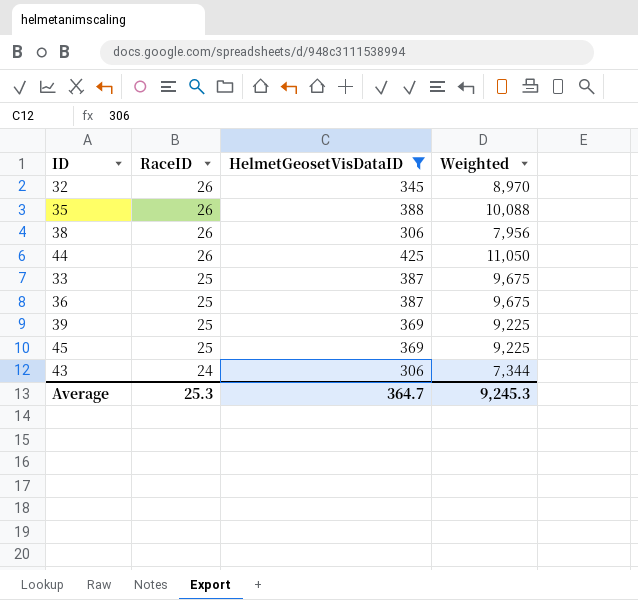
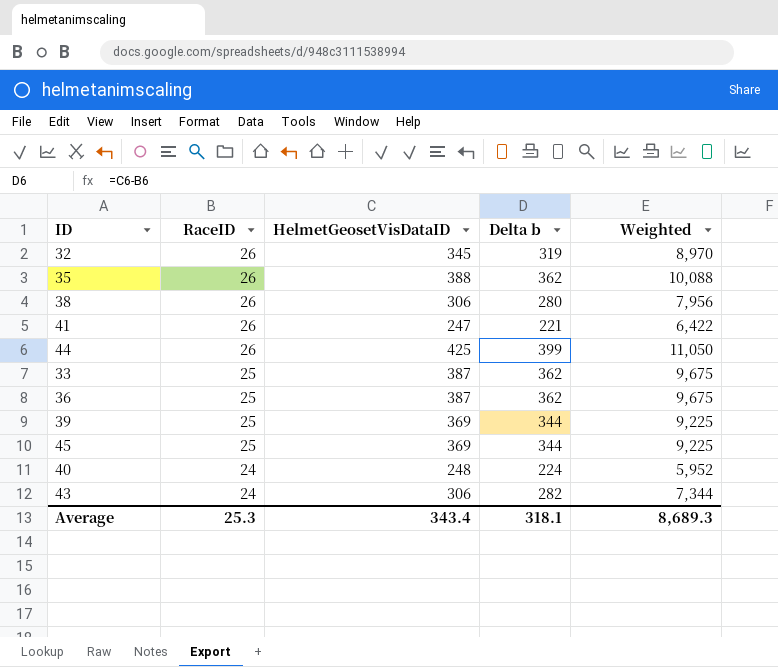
filter: HelmetGeosetVisDataID >= 306 -> none
column Delta b | formula: none -> [HelmetGeosetVisDataID] - [RaceID]
Average | HelmetGeosetVisDataID: 364.7 -> 343.4
Average | Weighted: 9,245.3 -> 8,689.3

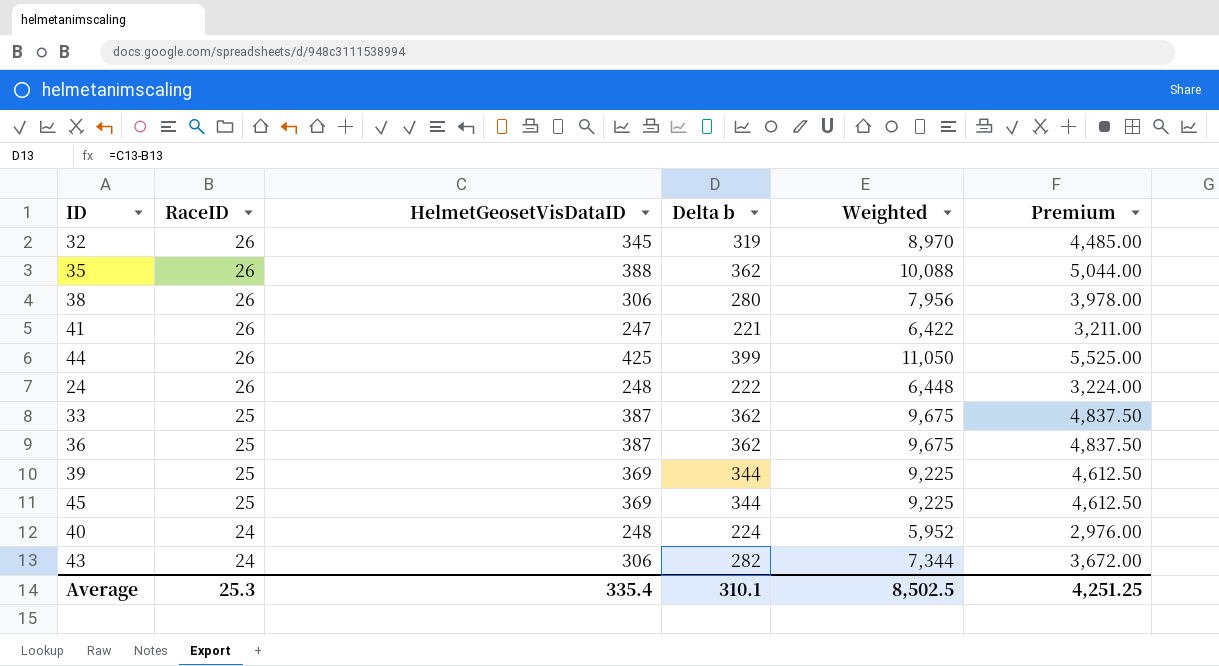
column Premium | formula: none -> [Weighted] * 0.5
row 24: none -> 26 | 248 | 222 | 6,448 | 3,224.00
Average | HelmetGeosetVisDataID: 343.4 -> 335.4
Average | Delta b: 318.1 -> 310.1
Average | Weighted: 8,689.3 -> 8,502.5

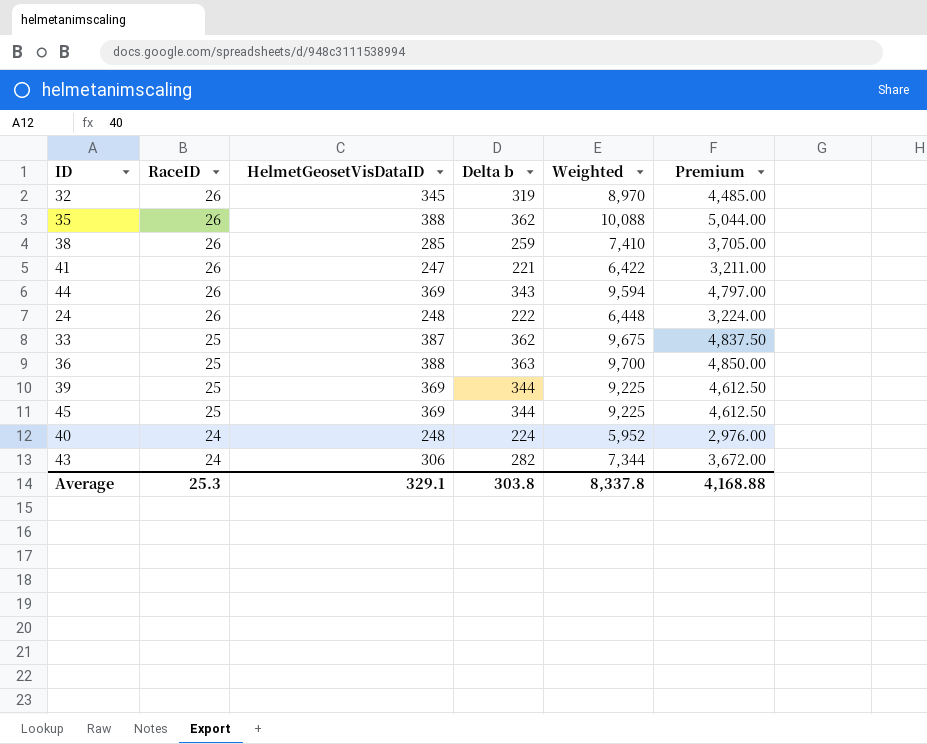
38 | HelmetGeosetVisDataID: 306 -> 285
38 | Delta b: 280 -> 259
38 | Weighted: 7,956 -> 7,410
38 | Premium: 3,978.00 -> 3,705.00
44 | HelmetGeosetVisDataID: 425 -> 369
44 | Delta b: 399 -> 343
44 | Weighted: 11,050 -> 9,594
44 | Premium: 5,525.00 -> 4,797.00
36 | HelmetGeosetVisDataID: 387 -> 388
36 | Delta b: 362 -> 363
36 | Weighted: 9,675 -> 9,700
36 | Premium: 4,837.50 -> 4,850.00
Average | HelmetGeosetVisDataID: 335.4 -> 329.1
Average | Delta b: 310.1 -> 303.8
Average | Weighted: 8,502.5 -> 8,337.8
Average | Premium: 4,251.25 -> 4,168.88

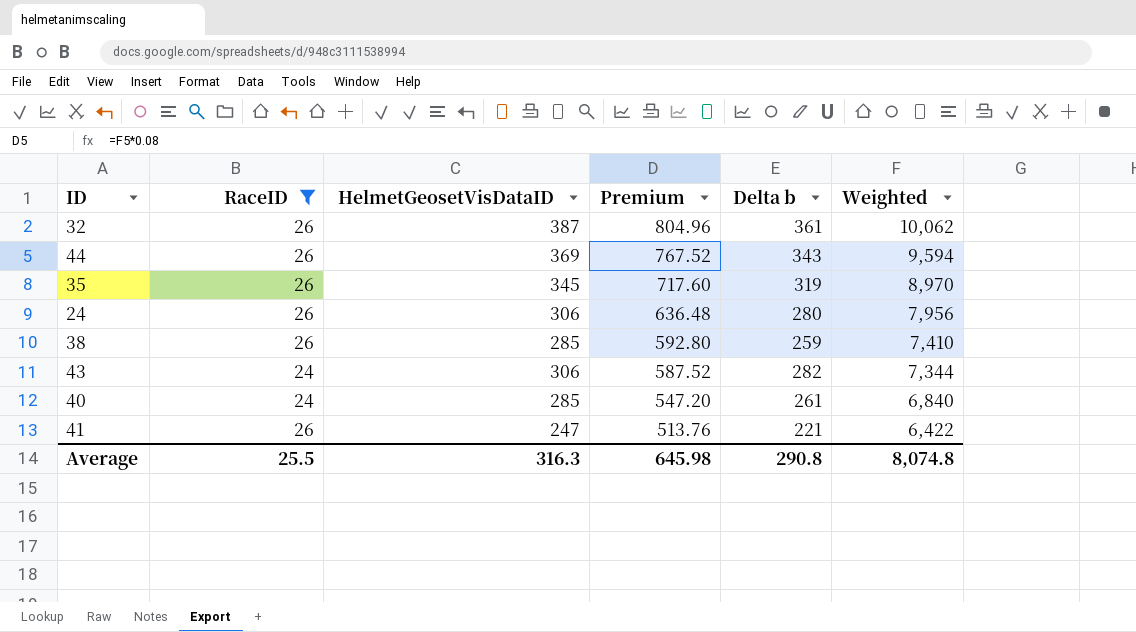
filter: none -> RaceID != 25
row order: RaceID descending -> Premium descending
column Premium | formula: [Weighted] * 0.5 -> [Weighted] * 0.08
column Premium | position: 6 -> 4
32 | HelmetGeosetVisDataID: 345 -> 387
32 | Delta b: 319 -> 361
32 | Weighted: 8,970 -> 10,062
35 | HelmetGeosetVisDataID: 388 -> 345
35 | Delta b: 362 -> 319
35 | Weighted: 10,088 -> 8,970
24 | HelmetGeosetVisDataID: 248 -> 306
24 | Delta b: 222 -> 280
24 | Weighted: 6,448 -> 7,956
40 | HelmetGeosetVisDataID: 248 -> 285
40 | Delta b: 224 -> 261
40 | Weighted: 5,952 -> 6,840
Average | RaceID: 25.3 -> 25.5
Average | HelmetGeosetVisDataID: 329.1 -> 316.3
Average | Premium: 4,168.88 -> 645.98
Average | Delta b: 303.8 -> 290.8
Average | Weighted: 8,337.8 -> 8,074.8

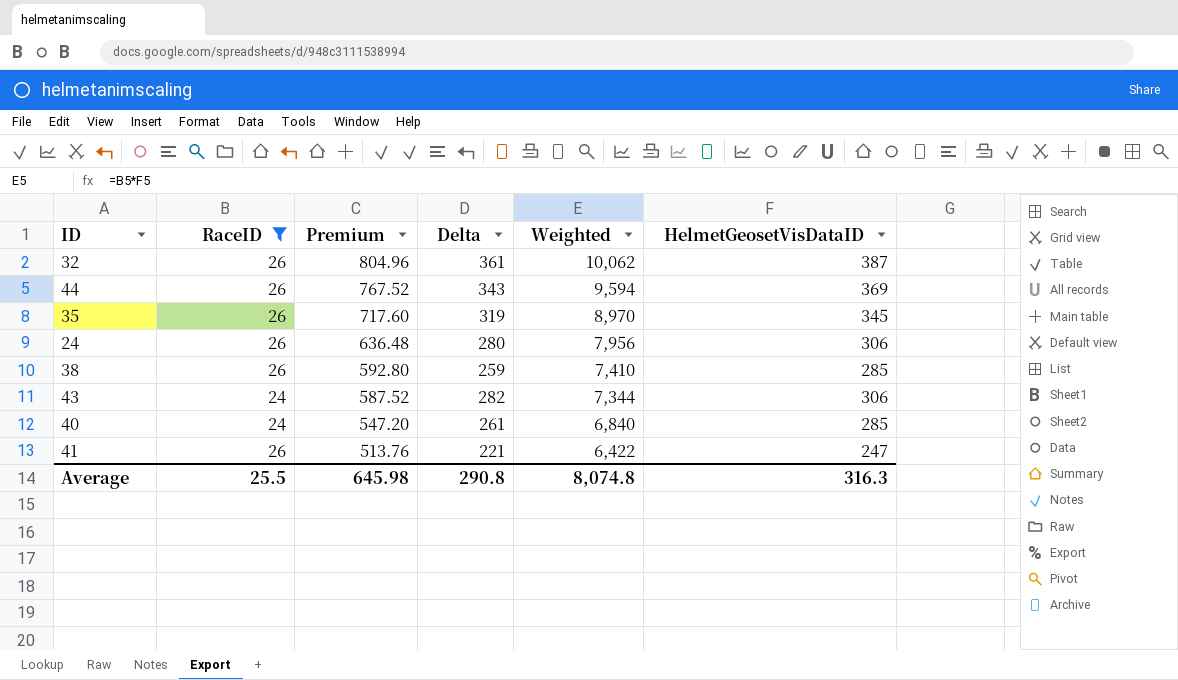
column name: Delta b -> Delta
column HelmetGeosetVisDataID | position: 3 -> 6

